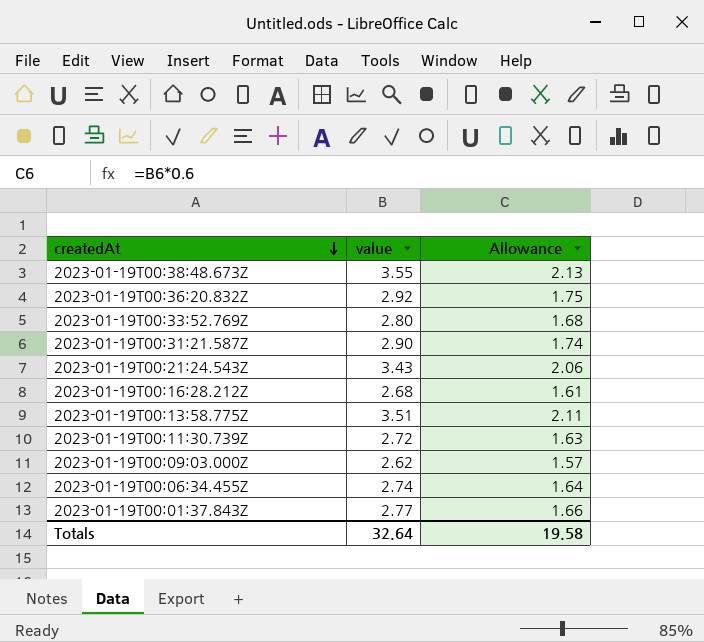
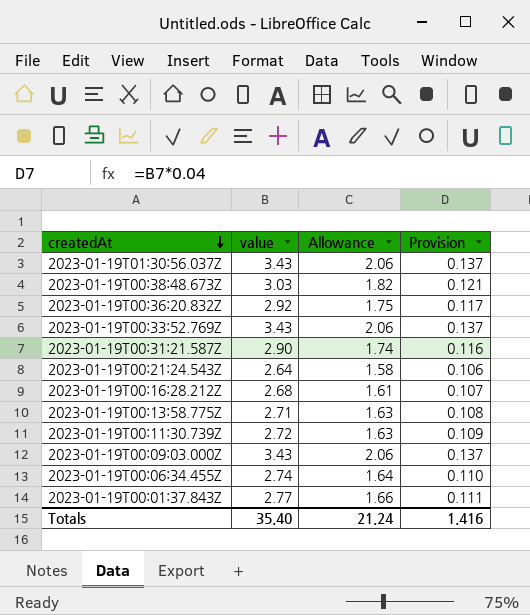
column Provision | formula: none -> [value] * 0.04
row 2023-01-19T01:30:56.037Z: none -> 3.43 | 2.06 | 0.137
2023-01-19T00:38:48.673Z | value: 3.55 -> 3.03
2023-01-19T00:38:48.673Z | Allowance: 2.13 -> 1.82
2023-01-19T00:33:52.769Z | value: 2.80 -> 3.43
2023-01-19T00:33:52.769Z | Allowance: 1.68 -> 2.06
2023-01-19T00:21:24.543Z | value: 3.43 -> 2.64
2023-01-19T00:21:24.543Z | Allowance: 2.06 -> 1.58
2023-01-19T00:13:58.775Z | value: 3.51 -> 2.71
2023-01-19T00:13:58.775Z | Allowance: 2.11 -> 1.63
2023-01-19T00:09:03.000Z | value: 2.62 -> 3.43
2023-01-19T00:09:03.000Z | Allowance: 1.57 -> 2.06
Totals | value: 32.64 -> 35.40
Totals | Allowance: 19.58 -> 21.24

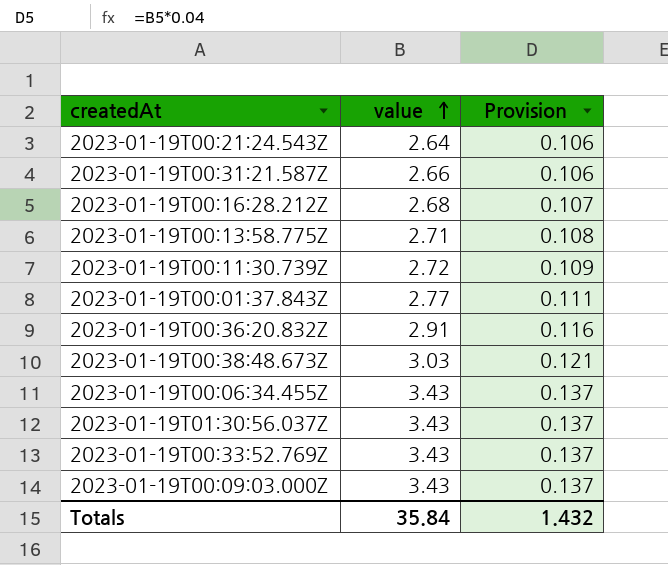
row order: createdAt descending -> value ascending
column Allowance | formula: [value] * 0.6 -> none
2023-01-19T00:31:21.587Z | value: 2.90 -> 2.66
2023-01-19T00:31:21.587Z | Provision: 0.116 -> 0.106
2023-01-19T00:36:20.832Z | value: 2.92 -> 2.91
2023-01-19T00:36:20.832Z | Provision: 0.117 -> 0.116
2023-01-19T00:06:34.455Z | value: 2.74 -> 3.43
2023-01-19T00:06:34.455Z | Provision: 0.110 -> 0.137
Totals | value: 35.40 -> 35.84
Totals | Provision: 1.416 -> 1.432

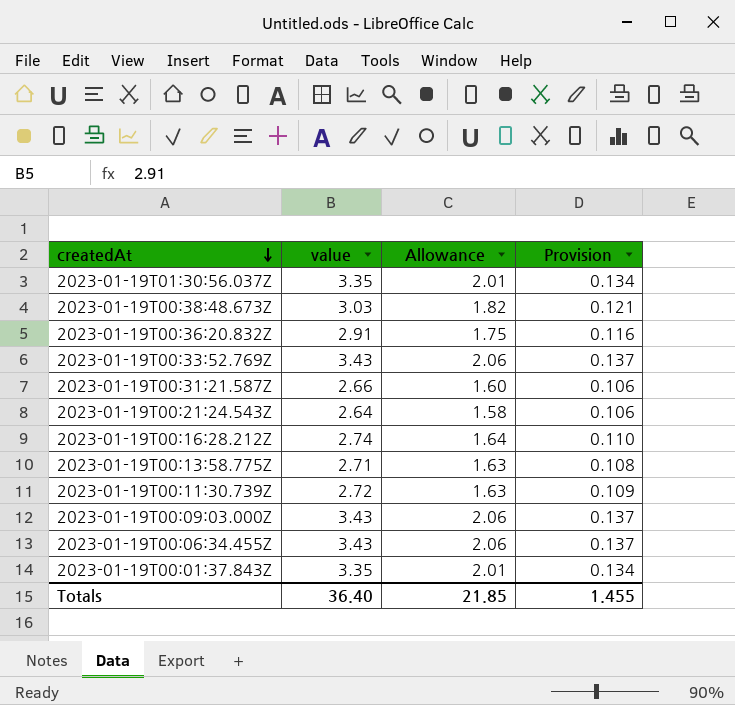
row order: value ascending -> createdAt descending
column Allowance | formula: none -> [value] * 0.6
2023-01-19T01:30:56.037Z | value: 3.43 -> 3.35
2023-01-19T01:30:56.037Z | Provision: 0.137 -> 0.134
2023-01-19T00:16:28.212Z | value: 2.68 -> 2.74
2023-01-19T00:16:28.212Z | Provision: 0.107 -> 0.110
2023-01-19T00:01:37.843Z | value: 2.77 -> 3.35
2023-01-19T00:01:37.843Z | Provision: 0.111 -> 0.134
Totals | value: 35.84 -> 36.40
Totals | Provision: 1.432 -> 1.455

